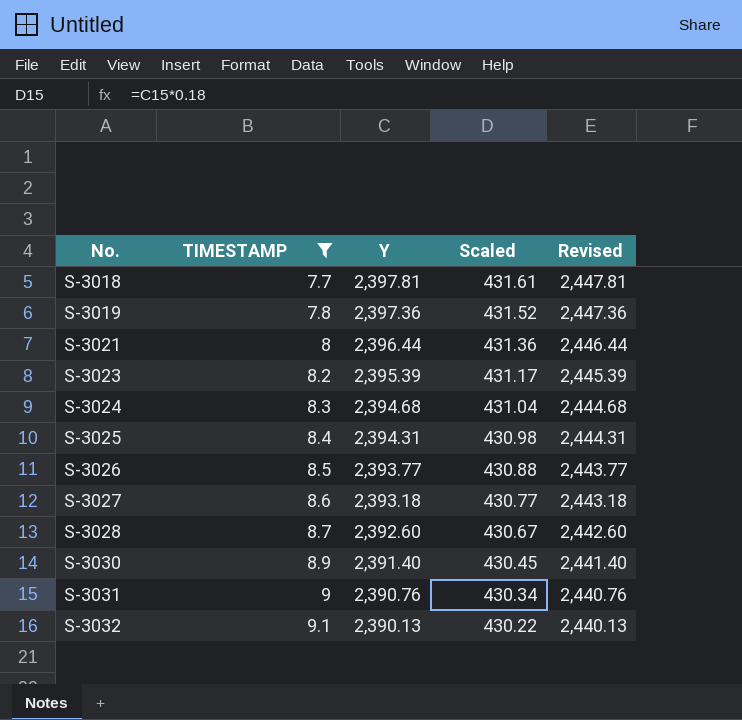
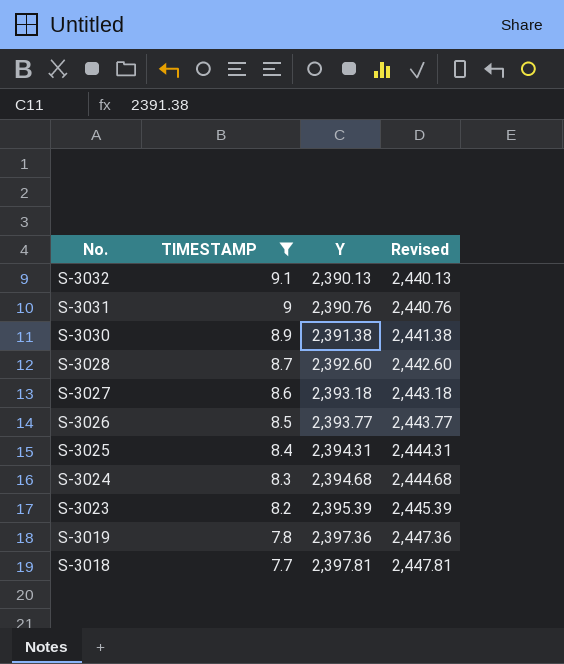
row order: No. ascending -> No. descending
column Scaled | formula: [Y] * 0.18 -> none
row S-3021: 8 | 2,396.44 | 431.36 | 2,446.44 -> none
S-3030 | Y: 2,391.40 -> 2,391.38
S-3030 | Revised: 2,441.40 -> 2,441.38

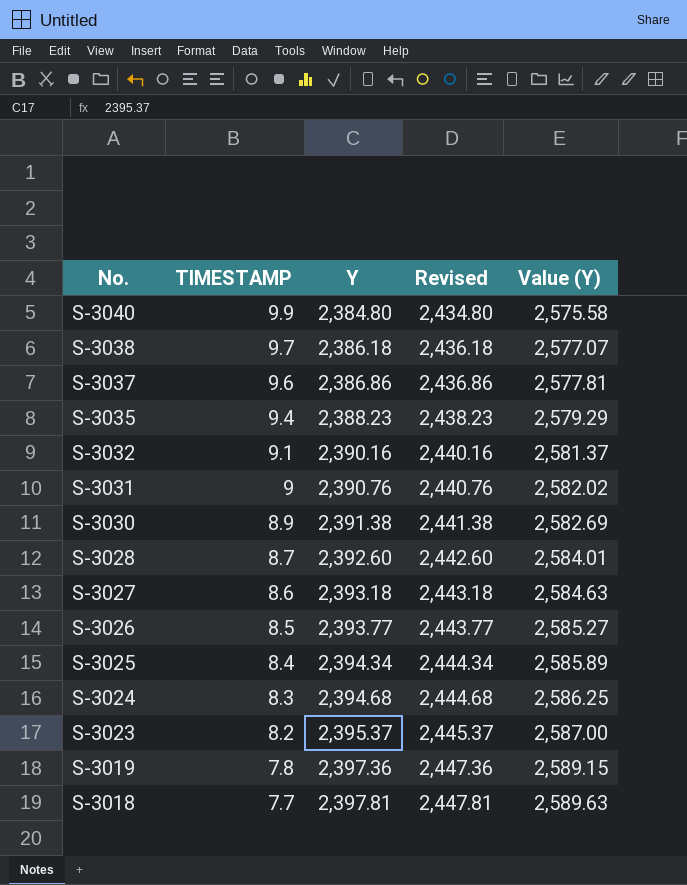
filter: TIMESTAMP <= 9.1 -> none
column Value (Y) | formula: none -> [Y] * 1.08
S-3032 | Y: 2,390.13 -> 2,390.16
S-3032 | Revised: 2,440.13 -> 2,440.16
S-3025 | Y: 2,394.31 -> 2,394.34
S-3025 | Revised: 2,444.31 -> 2,444.34
S-3023 | Y: 2,395.39 -> 2,395.37
S-3023 | Revised: 2,445.39 -> 2,445.37

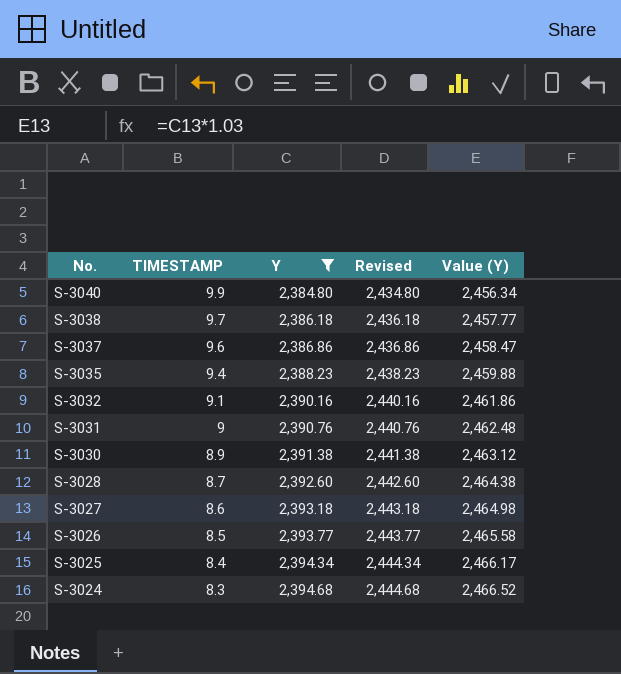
filter: none -> Y <= 2,394.68
column Value (Y) | formula: [Y] * 1.08 -> [Y] * 1.03

